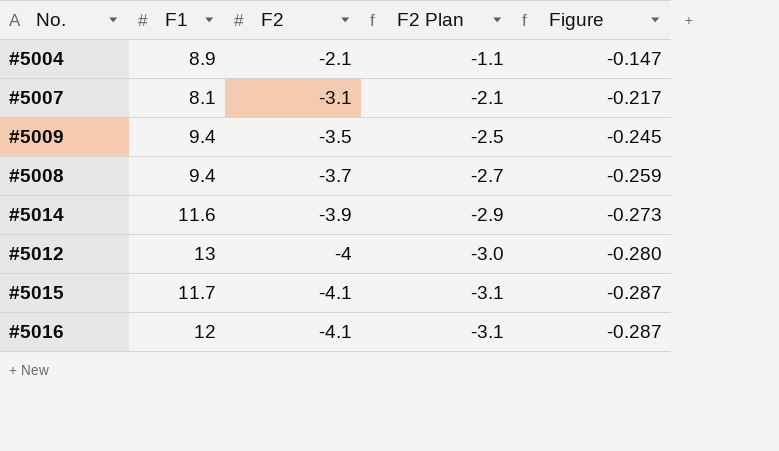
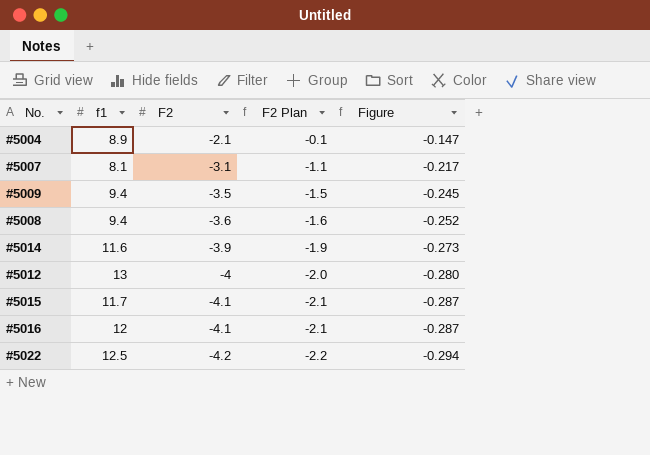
column name: F1 -> f1
column F2 Plan | formula: [F2] + 1 -> [F2] + 2
#5008 | F2: -3.7 -> -3.6
#5008 | Figure: -0.259 -> -0.252
row #5022: none -> 12.5 | -4.2 | -2.2 | -0.294

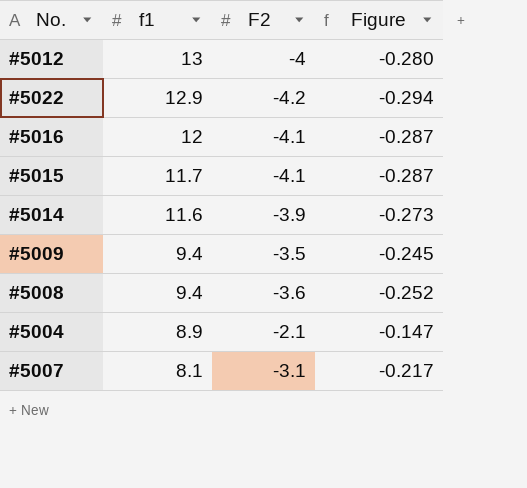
row order: F2 descending -> f1 descending
column F2 Plan | formula: [F2] + 2 -> none
#5022 | f1: 12.5 -> 12.9

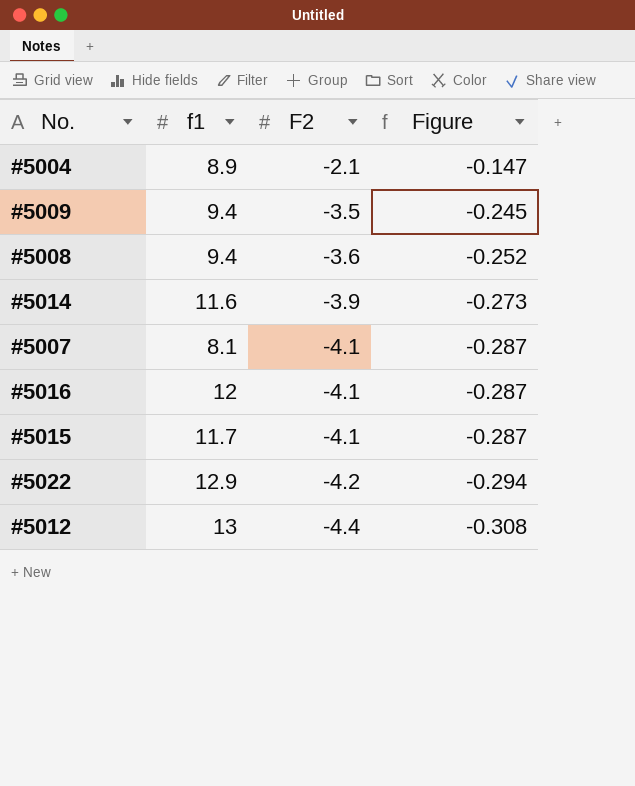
row order: f1 descending -> F2 descending
#5007 | F2: -3.1 -> -4.1
#5007 | Figure: -0.217 -> -0.287
#5012 | F2: -4 -> -4.4
#5012 | Figure: -0.280 -> -0.308

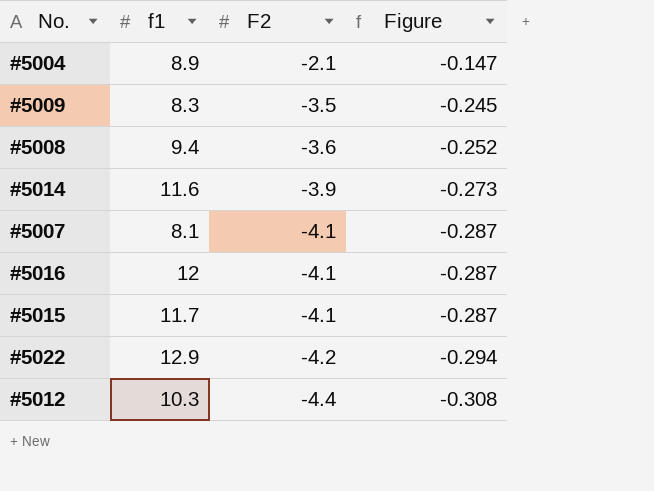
#5009 | f1: 9.4 -> 8.3
#5012 | f1: 13 -> 10.3

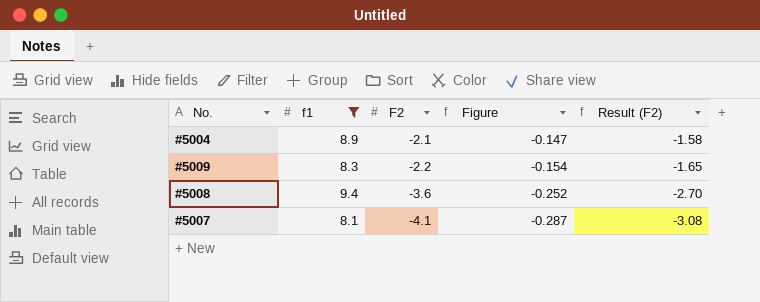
filter: none -> f1 <= 9.4
column Result (F2) | formula: none -> [F2] * 0.75
#5009 | F2: -3.5 -> -2.2
#5009 | Figure: -0.245 -> -0.154

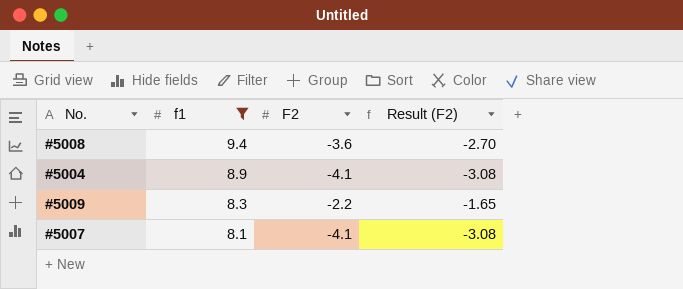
row order: F2 descending -> f1 descending
column Figure | formula: [F2] * 0.07 -> none
#5004 | F2: -2.1 -> -4.1
#5004 | Result (F2): -1.58 -> -3.08

